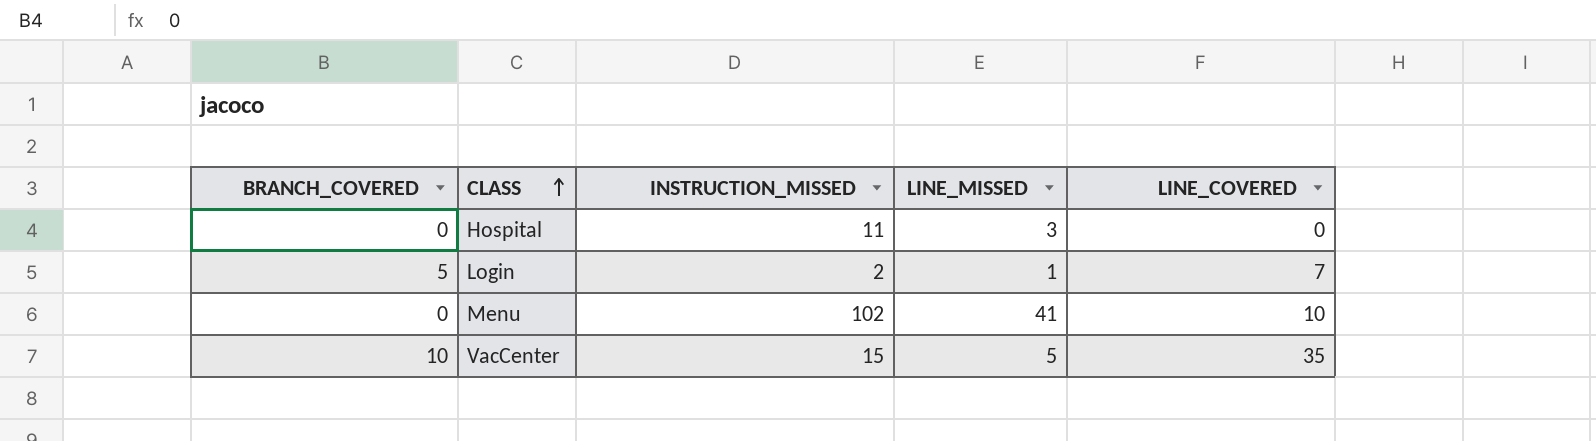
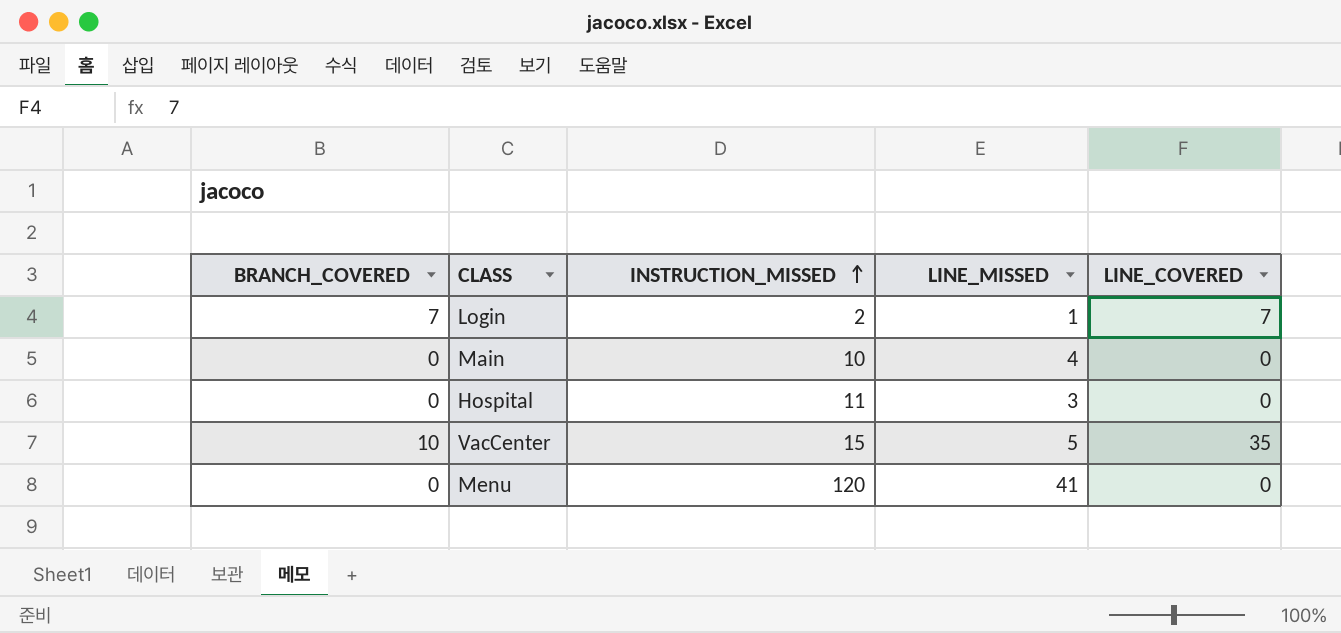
row order: CLASS ascending -> INSTRUCTION_MISSED ascending
Login | BRANCH_COVERED: 5 -> 7
row Main: none -> 0 | 10 | 4 | 0
Menu | INSTRUCTION_MISSED: 102 -> 120
Menu | LINE_COVERED: 10 -> 0

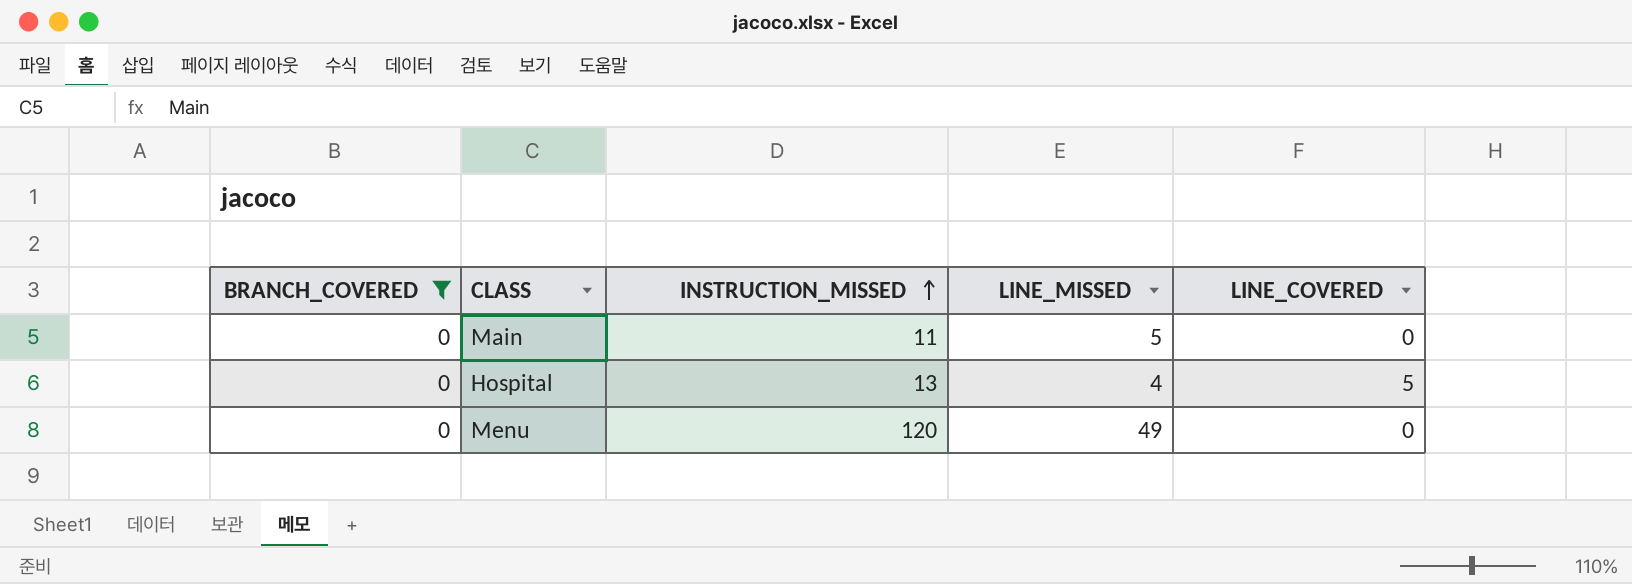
filter: none -> BRANCH_COVERED = 0
Main | INSTRUCTION_MISSED: 10 -> 11
Main | LINE_MISSED: 4 -> 5
Hospital | INSTRUCTION_MISSED: 11 -> 13
Hospital | LINE_MISSED: 3 -> 4
Hospital | LINE_COVERED: 0 -> 5
Menu | LINE_MISSED: 41 -> 49

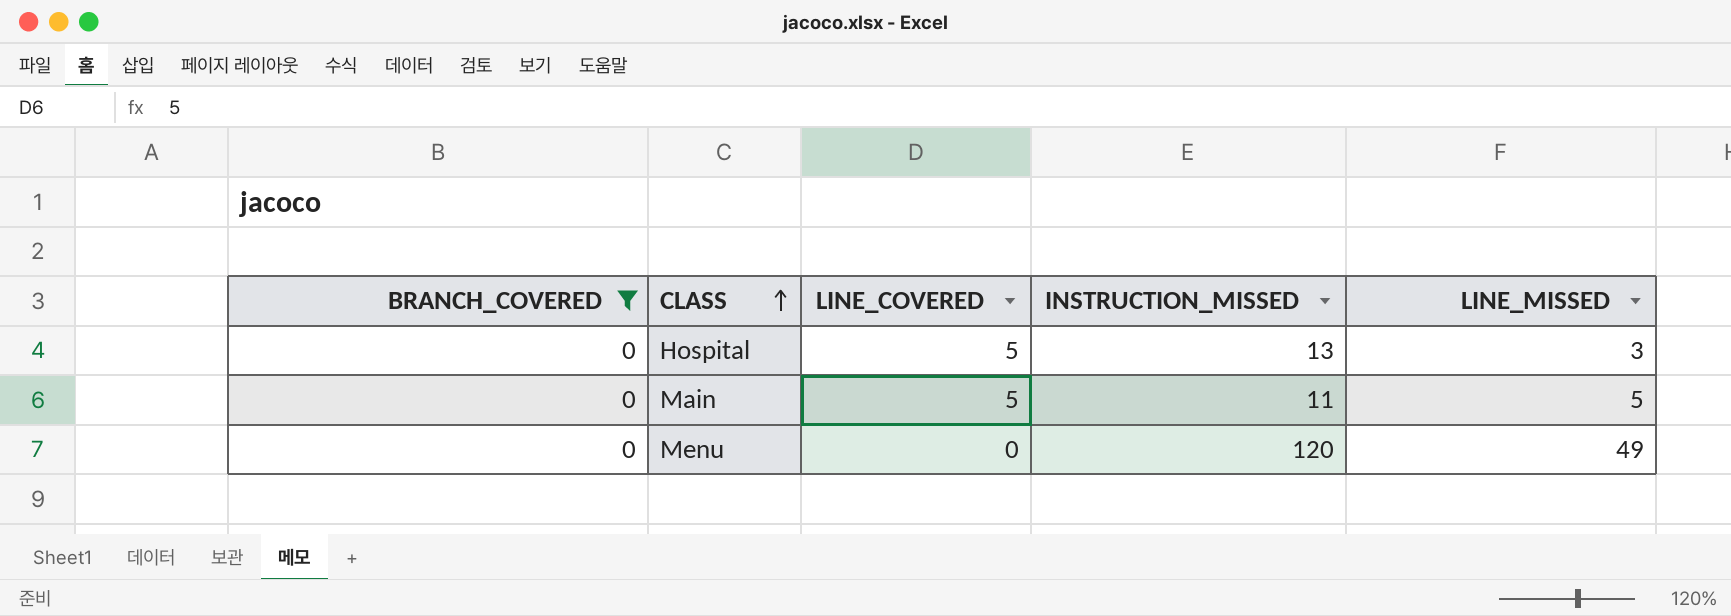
row order: INSTRUCTION_MISSED ascending -> CLASS ascending
column LINE_COVERED | position: 5 -> 3
Hospital | LINE_MISSED: 4 -> 3
Main | LINE_COVERED: 0 -> 5

